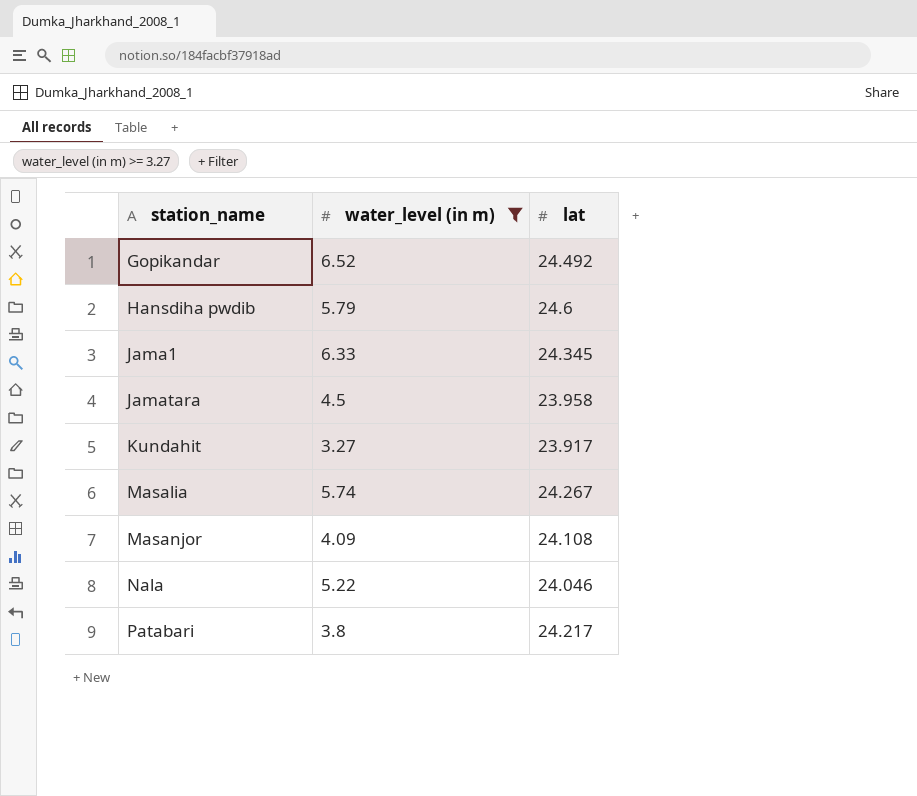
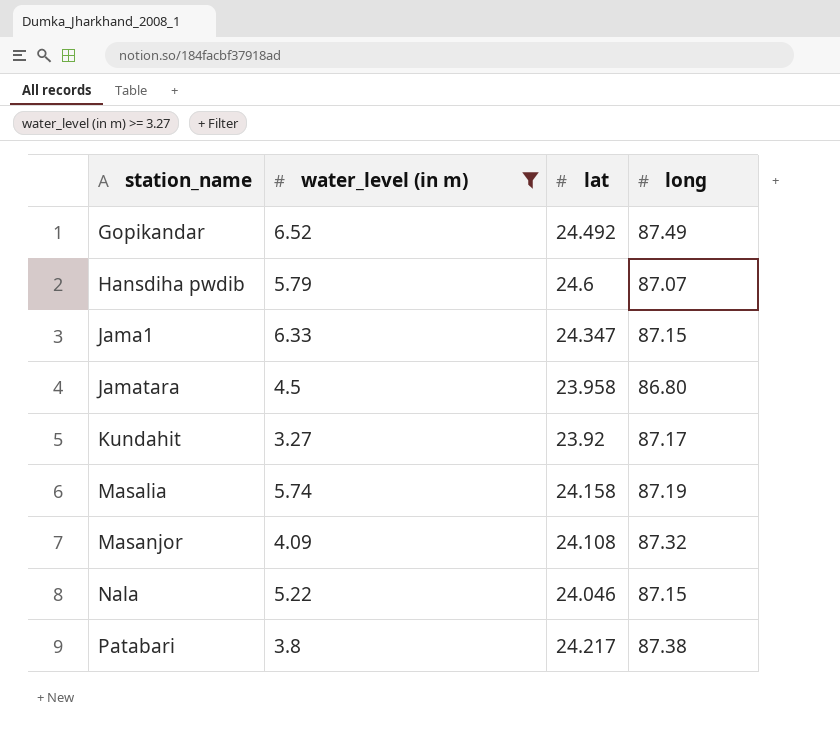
column long | position: none -> 4
Jama1 | lat: 24.345 -> 24.347
Kundahit | lat: 23.917 -> 23.92
Masalia | lat: 24.267 -> 24.158

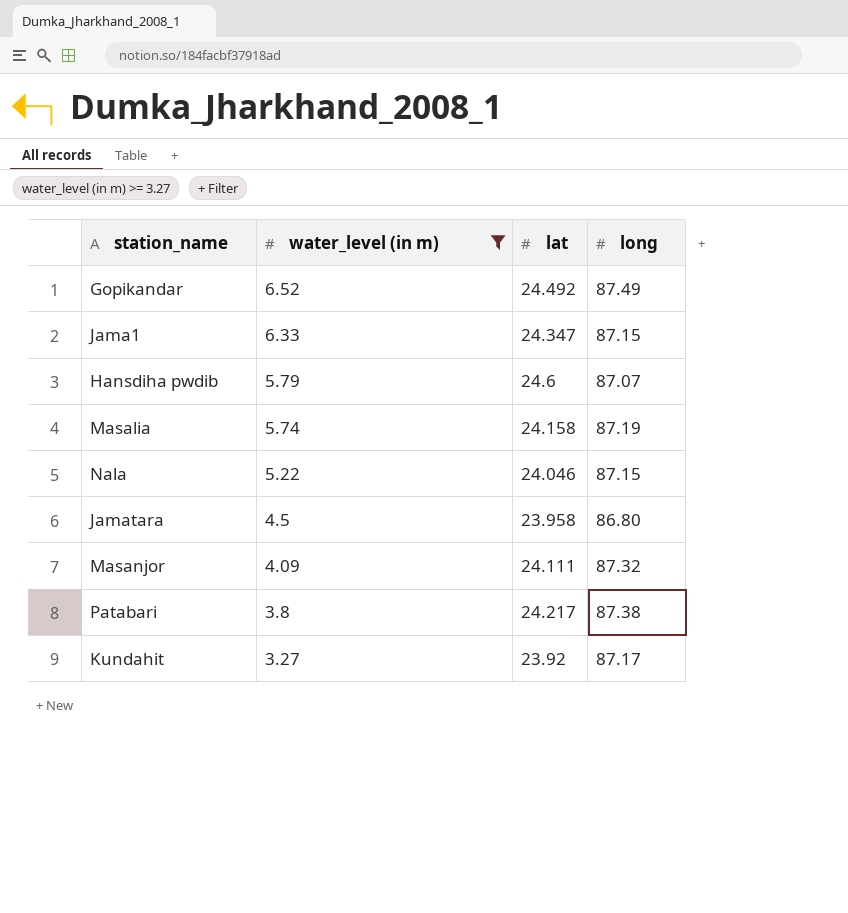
row order: station_name ascending -> water_level (in m) descending
Masanjor | lat: 24.108 -> 24.111

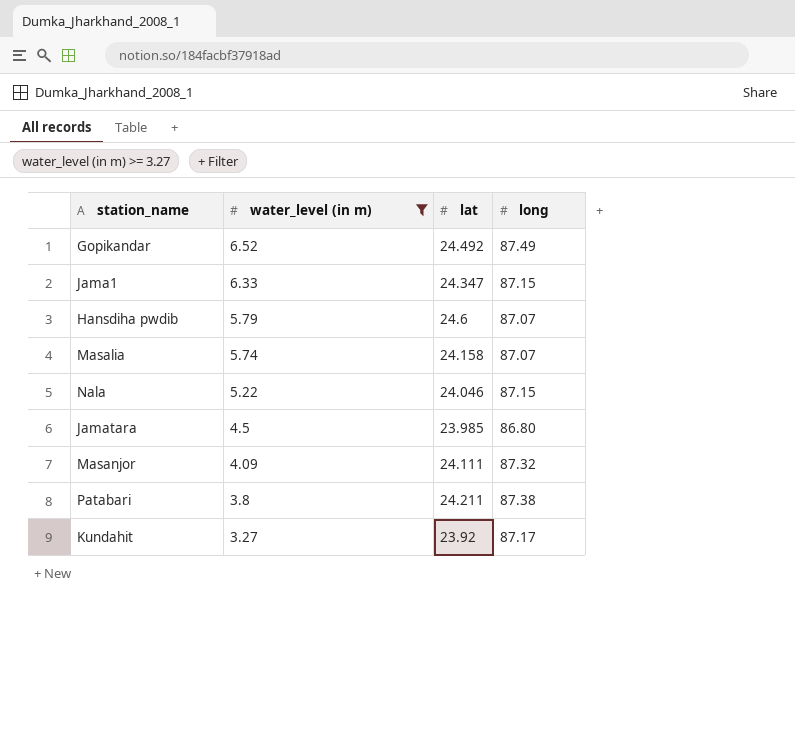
Masalia | long: 87.19 -> 87.07
Jamatara | lat: 23.958 -> 23.985
Patabari | lat: 24.217 -> 24.211

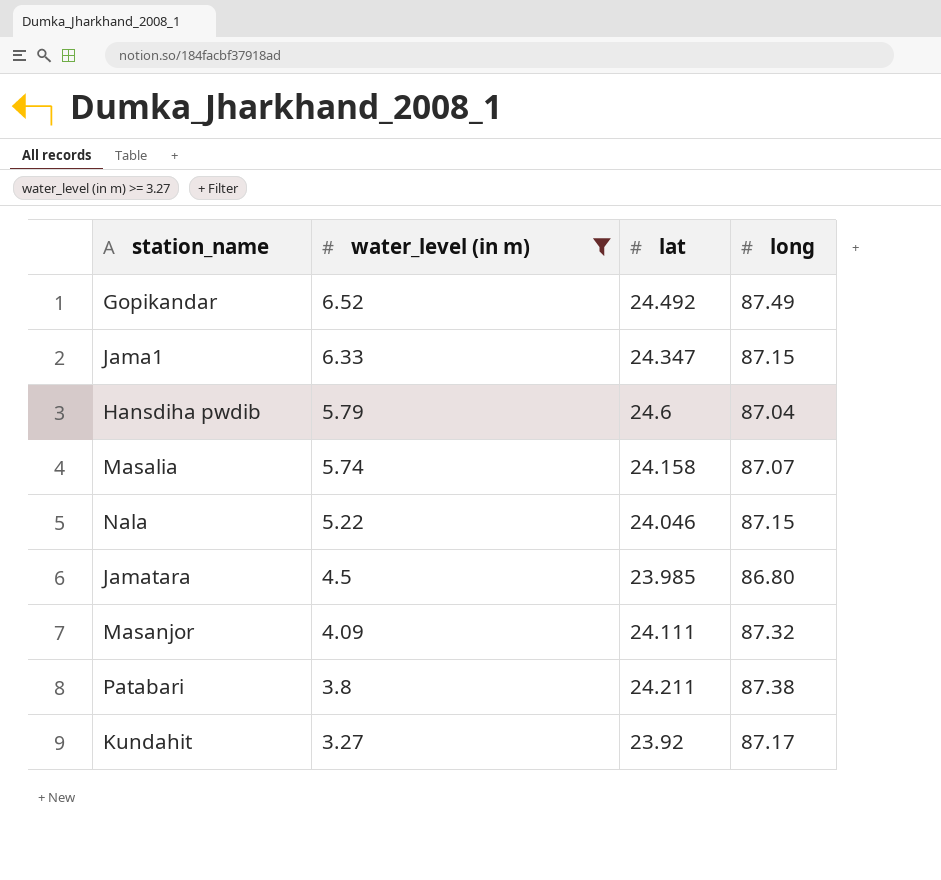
Hansdiha pwdib | long: 87.07 -> 87.04

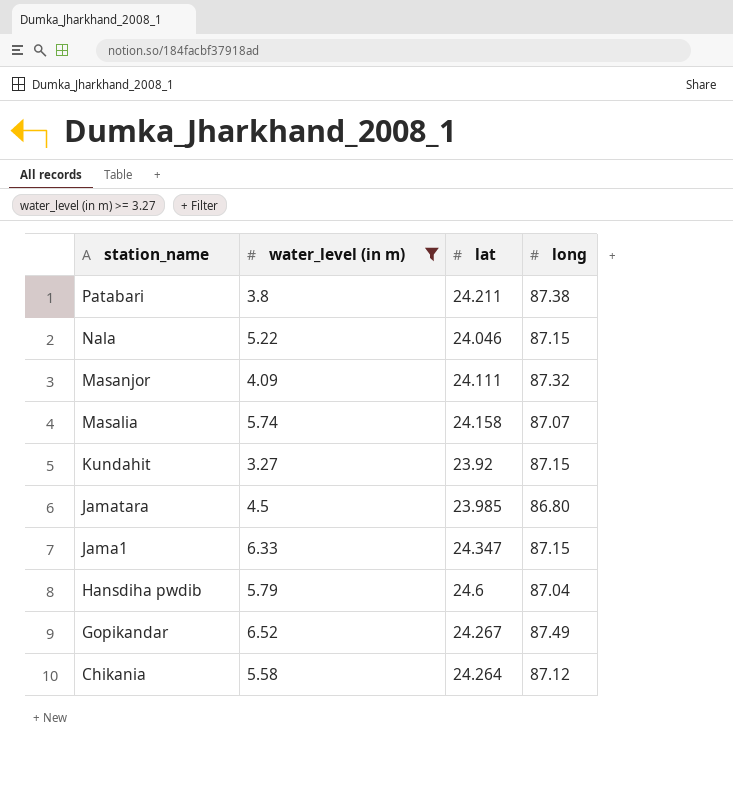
row order: water_level (in m) descending -> station_name descending
Kundahit | long: 87.17 -> 87.15
Gopikandar | lat: 24.492 -> 24.267
row Chikania: none -> 5.58 | 24.264 | 87.12

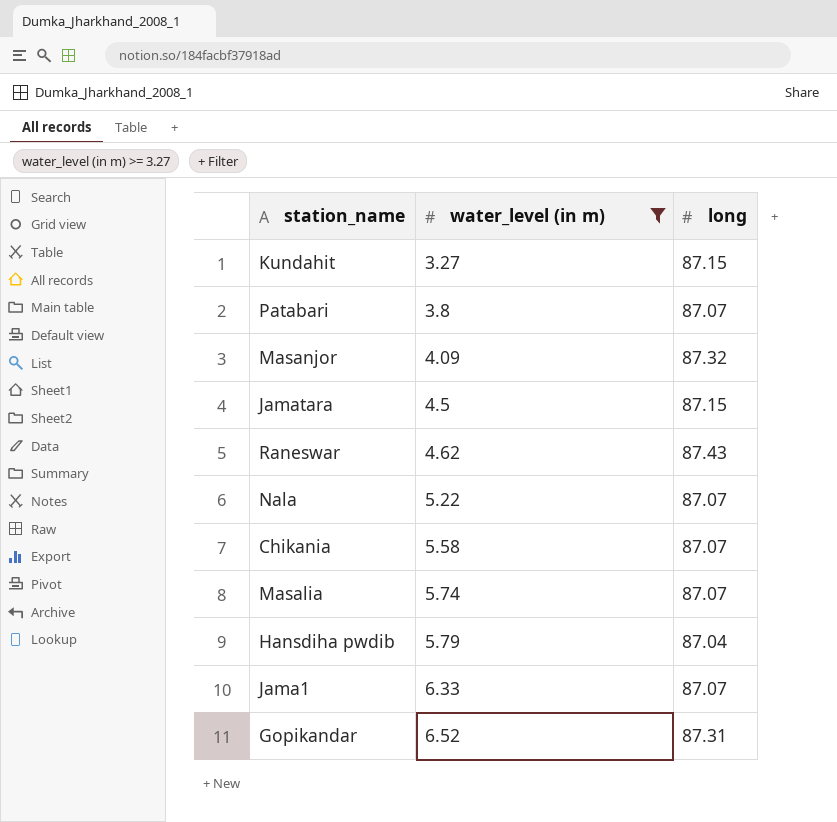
row order: station_name descending -> water_level (in m) ascending
column lat | position: 3 -> none
Patabari | long: 87.38 -> 87.07
Jamatara | long: 86.80 -> 87.15
row Raneswar: none -> 4.62 | 87.43
Nala | long: 87.15 -> 87.07
Chikania | long: 87.12 -> 87.07
Jama1 | long: 87.15 -> 87.07
Gopikandar | long: 87.49 -> 87.31

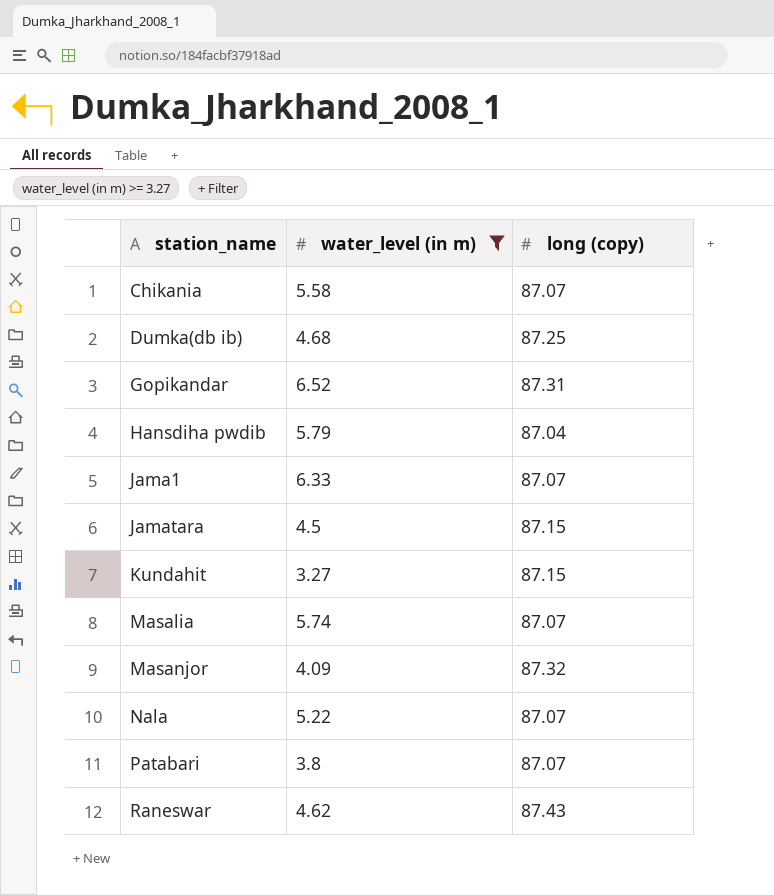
row order: water_level (in m) ascending -> station_name ascending
column name: long -> long (copy)
row Dumka(db ib): none -> 4.68 | 87.25

